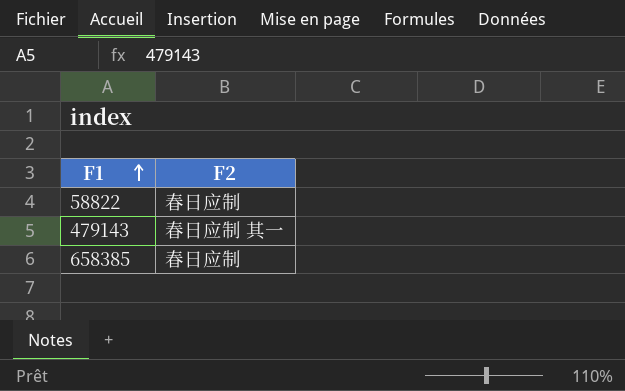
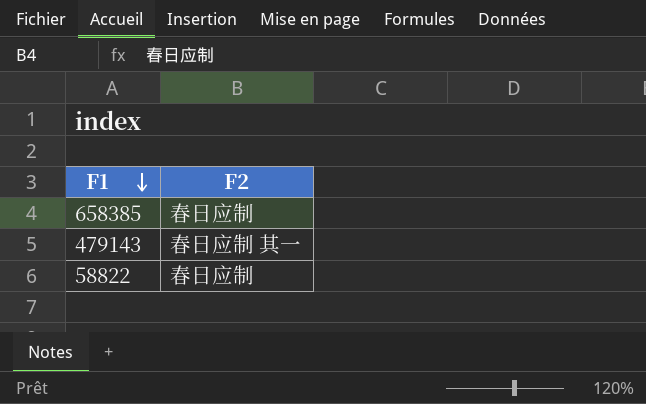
row order: F1 ascending -> F1 descending

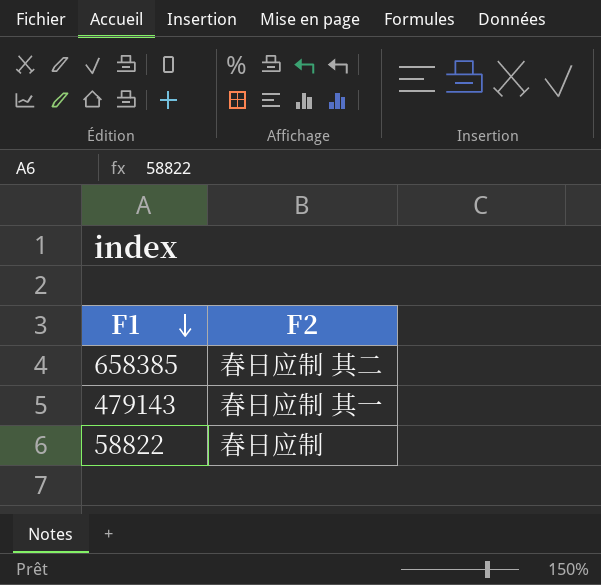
658385 | F2: 春日应制 -> 春日应制 其二

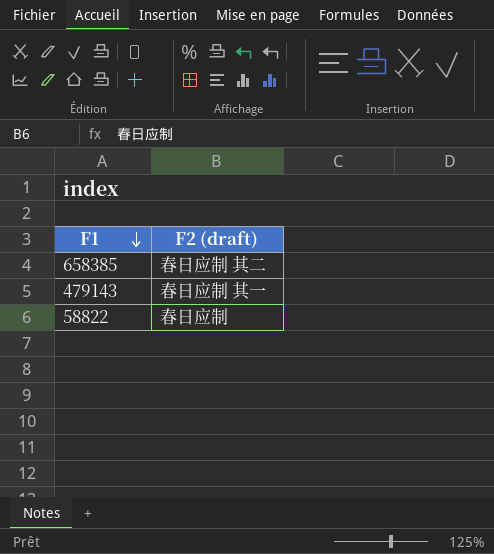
column name: F2 -> F2 (draft)

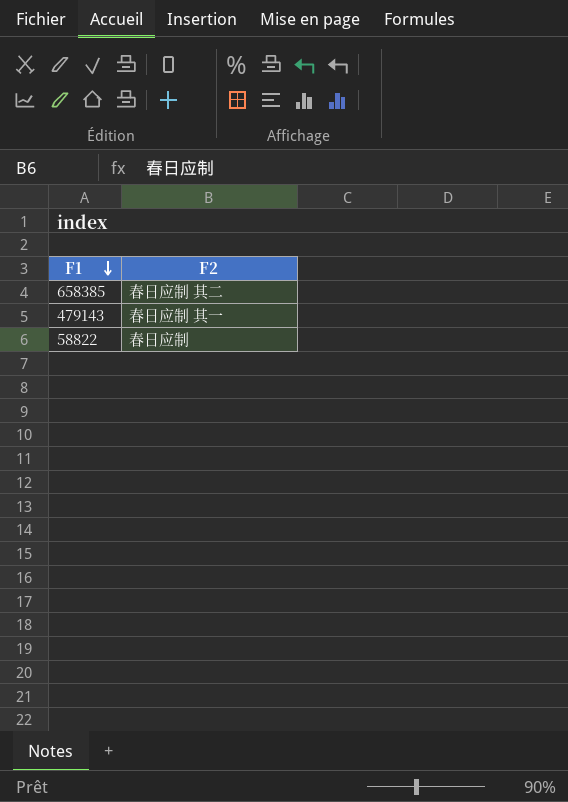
column name: F2 (draft) -> F2

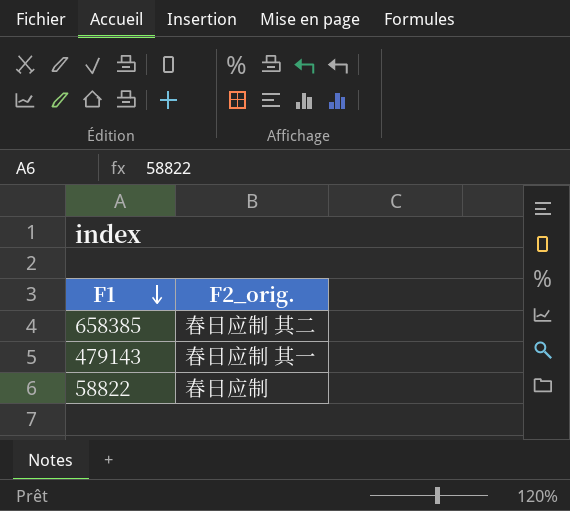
column name: F2 -> F2_orig.

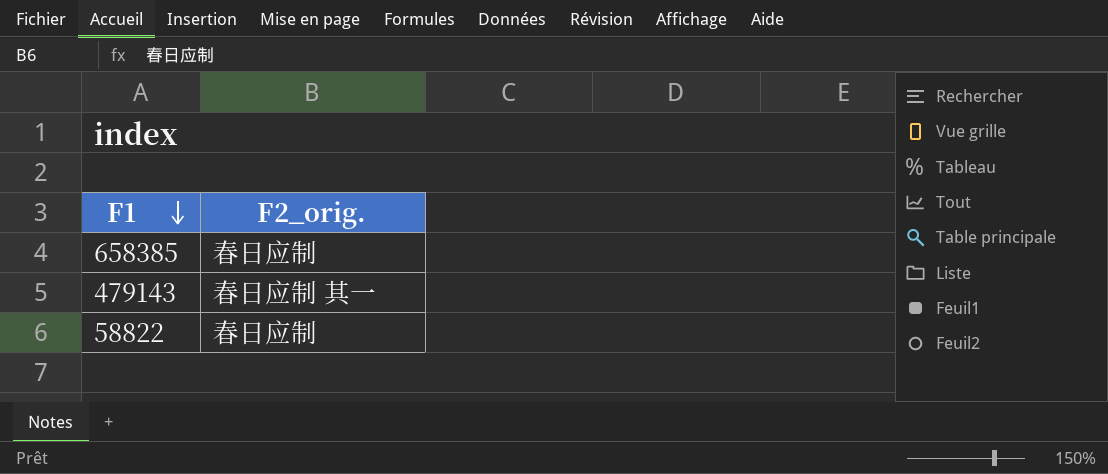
658385 | F2_orig.: 春日应制 其二 -> 春日应制

